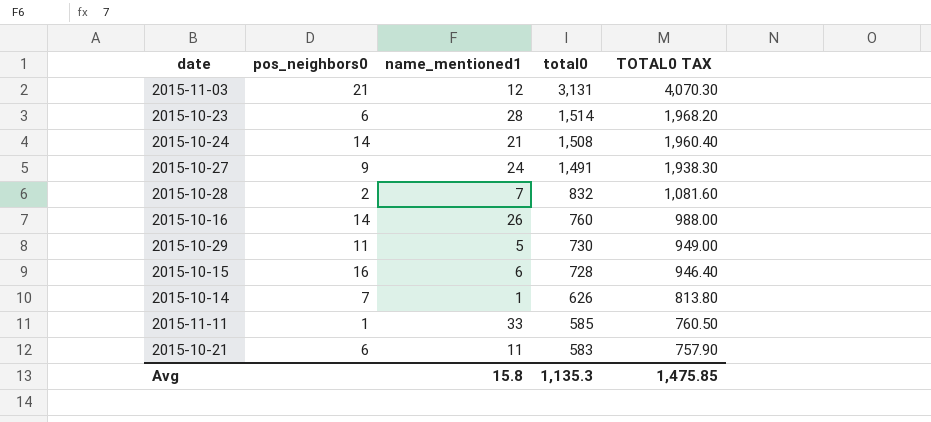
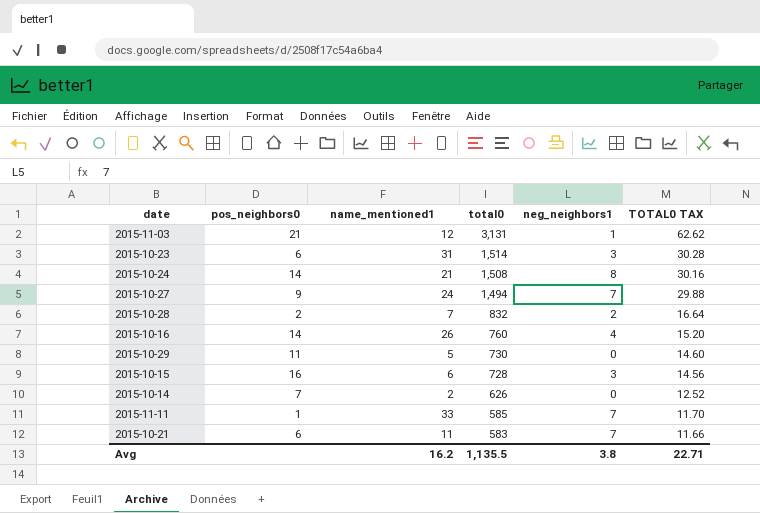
column neg_neighbors1 | position: none -> 5
column TOTAL0 TAX | formula: [total0] * 1.3 -> [total0] * 0.02
2015-10-23 | name_mentioned1: 28 -> 31
2015-10-27 | total0: 1,491 -> 1,494
2015-10-14 | name_mentioned1: 1 -> 2
Avg | name_mentioned1: 15.8 -> 16.2
Avg | total0: 1,135.3 -> 1,135.5
Avg | TOTAL0 TAX: 1,475.85 -> 22.71

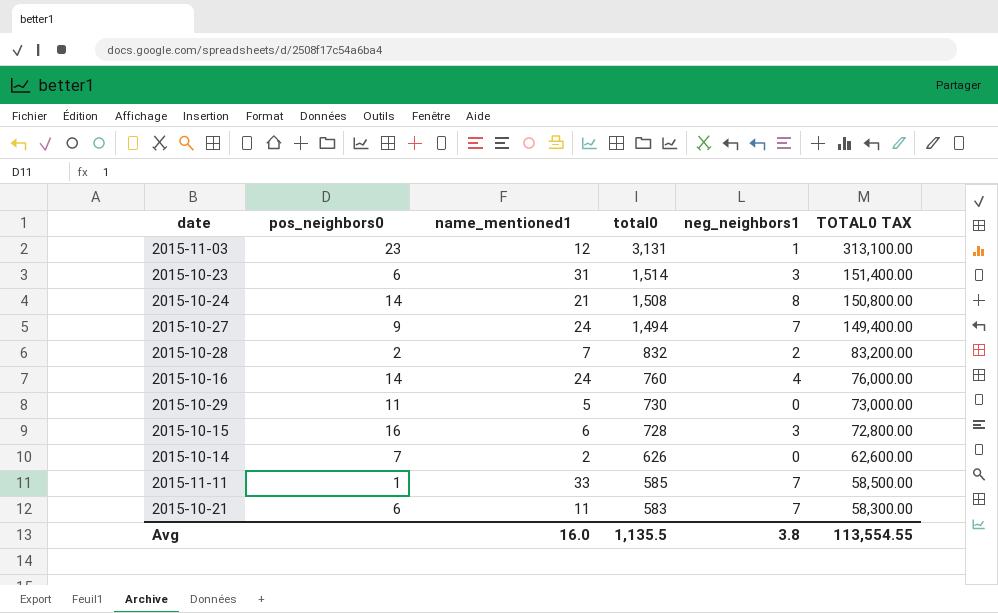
column TOTAL0 TAX | formula: [total0] * 0.02 -> [total0] * 100
2015-11-03 | pos_neighbors0: 21 -> 23
2015-10-16 | name_mentioned1: 26 -> 24
Avg | name_mentioned1: 16.2 -> 16.0
Avg | TOTAL0 TAX: 22.71 -> 113,554.55

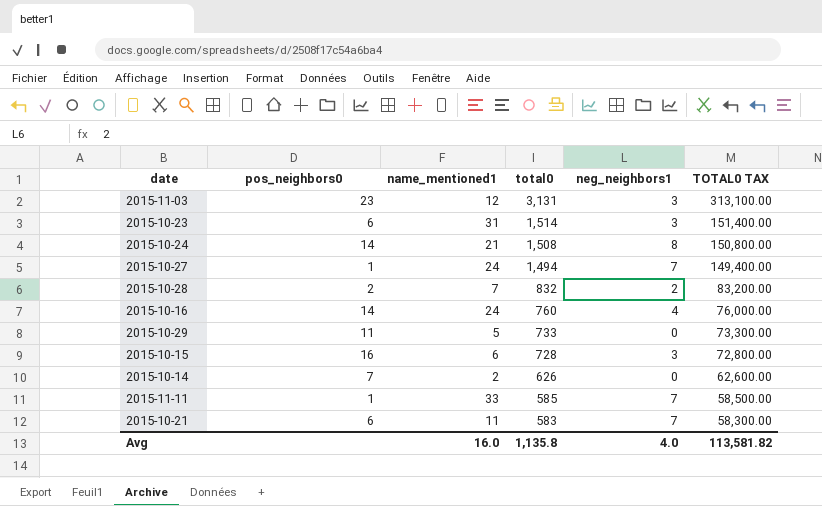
2015-11-03 | neg_neighbors1: 1 -> 3
2015-10-27 | pos_neighbors0: 9 -> 1
2015-10-29 | total0: 730 -> 733
2015-10-29 | TOTAL0 TAX: 73,000.00 -> 73,300.00
Avg | total0: 1,135.5 -> 1,135.8
Avg | neg_neighbors1: 3.8 -> 4.0
Avg | TOTAL0 TAX: 113,554.55 -> 113,581.82

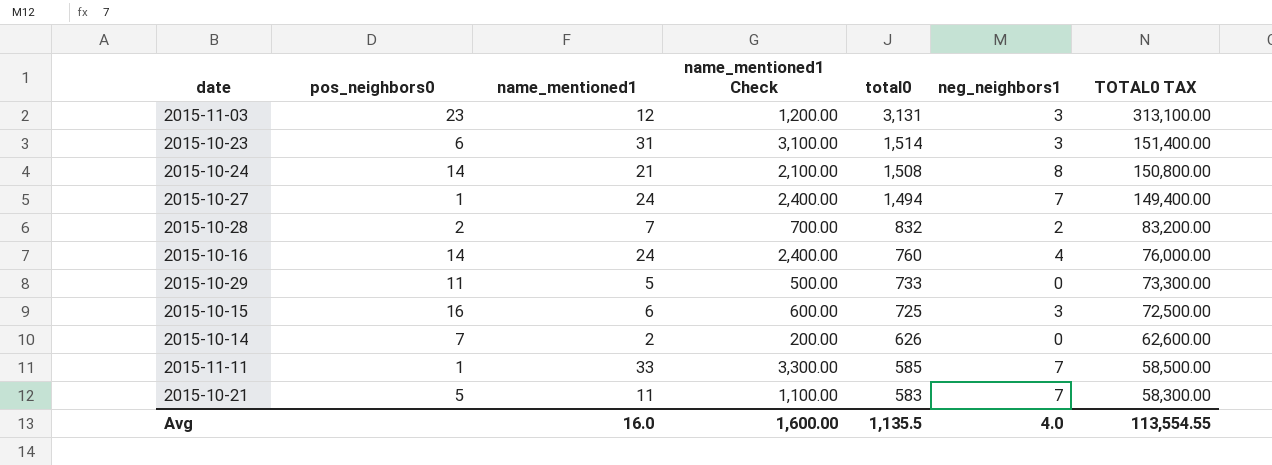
column name_mentioned1 Check | formula: none -> [name_mentioned1] * 100
2015-10-15 | total0: 728 -> 725
2015-10-15 | TOTAL0 TAX: 72,800.00 -> 72,500.00
2015-10-21 | pos_neighbors0: 6 -> 5
Avg | total0: 1,135.8 -> 1,135.5
Avg | TOTAL0 TAX: 113,581.82 -> 113,554.55

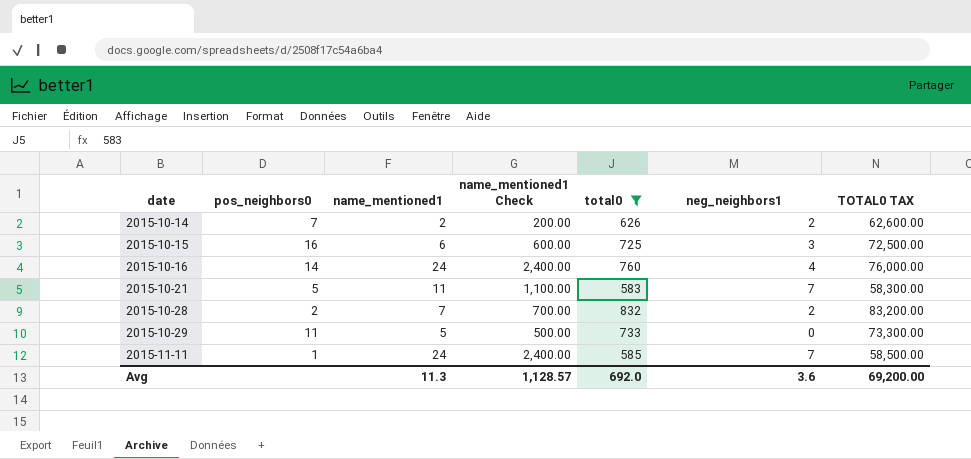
filter: none -> total0 <= 832
row order: total0 descending -> date ascending
2015-10-14 | neg_neighbors1: 0 -> 2
2015-11-11 | name_mentioned1: 33 -> 24
2015-11-11 | name_mentioned1 Check: 3,300.00 -> 2,400.00
Avg | name_mentioned1: 16.0 -> 11.3
Avg | name_mentioned1 Check: 1,600.00 -> 1,128.57
Avg | total0: 1,135.5 -> 692.0
Avg | neg_neighbors1: 4.0 -> 3.6
Avg | TOTAL0 TAX: 113,554.55 -> 69,200.00

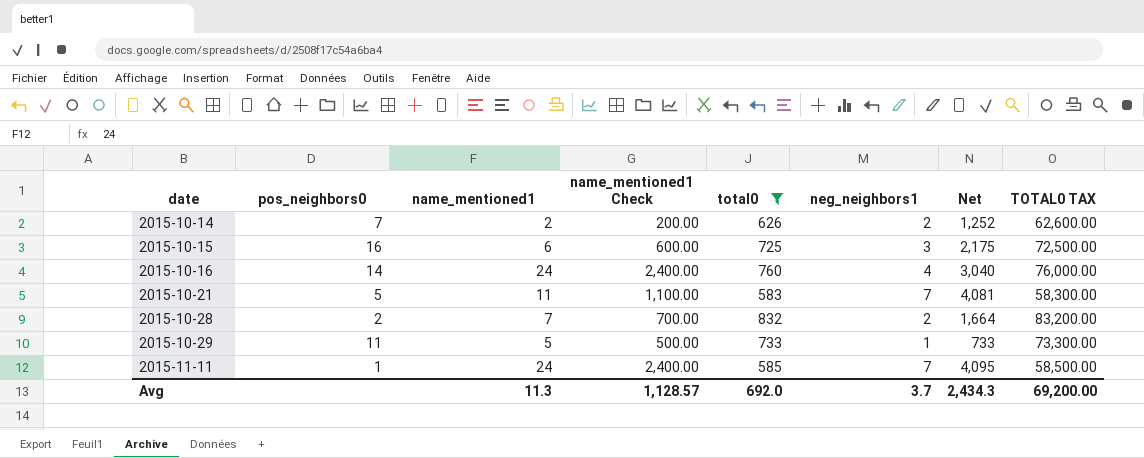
column Net | formula: none -> [total0] * [neg_neighbors1]
2015-10-29 | neg_neighbors1: 0 -> 1
Avg | neg_neighbors1: 3.6 -> 3.7

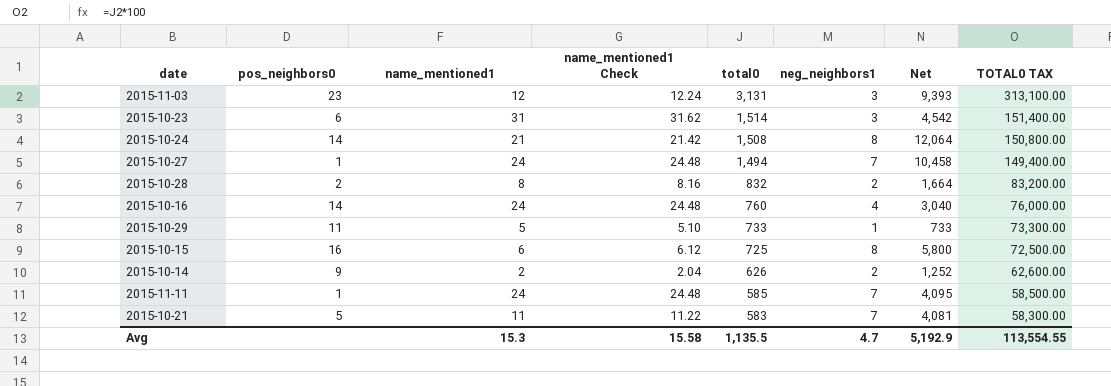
filter: total0 <= 832 -> none
row order: date ascending -> total0 descending
column name_mentioned1 Check | formula: [name_mentioned1] * 100 -> [name_mentioned1] * 1.02
2015-10-28 | name_mentioned1: 7 -> 8
2015-10-15 | neg_neighbors1: 3 -> 8
2015-10-15 | Net: 2,175 -> 5,800
2015-10-14 | pos_neighbors0: 7 -> 9
Avg | name_mentioned1: 11.3 -> 15.3
Avg | name_mentioned1 Check: 1,128.57 -> 15.58
Avg | total0: 692.0 -> 1,135.5
Avg | neg_neighbors1: 3.7 -> 4.7
Avg | Net: 2,434.3 -> 5,192.9
Avg | TOTAL0 TAX: 69,200.00 -> 113,554.55

